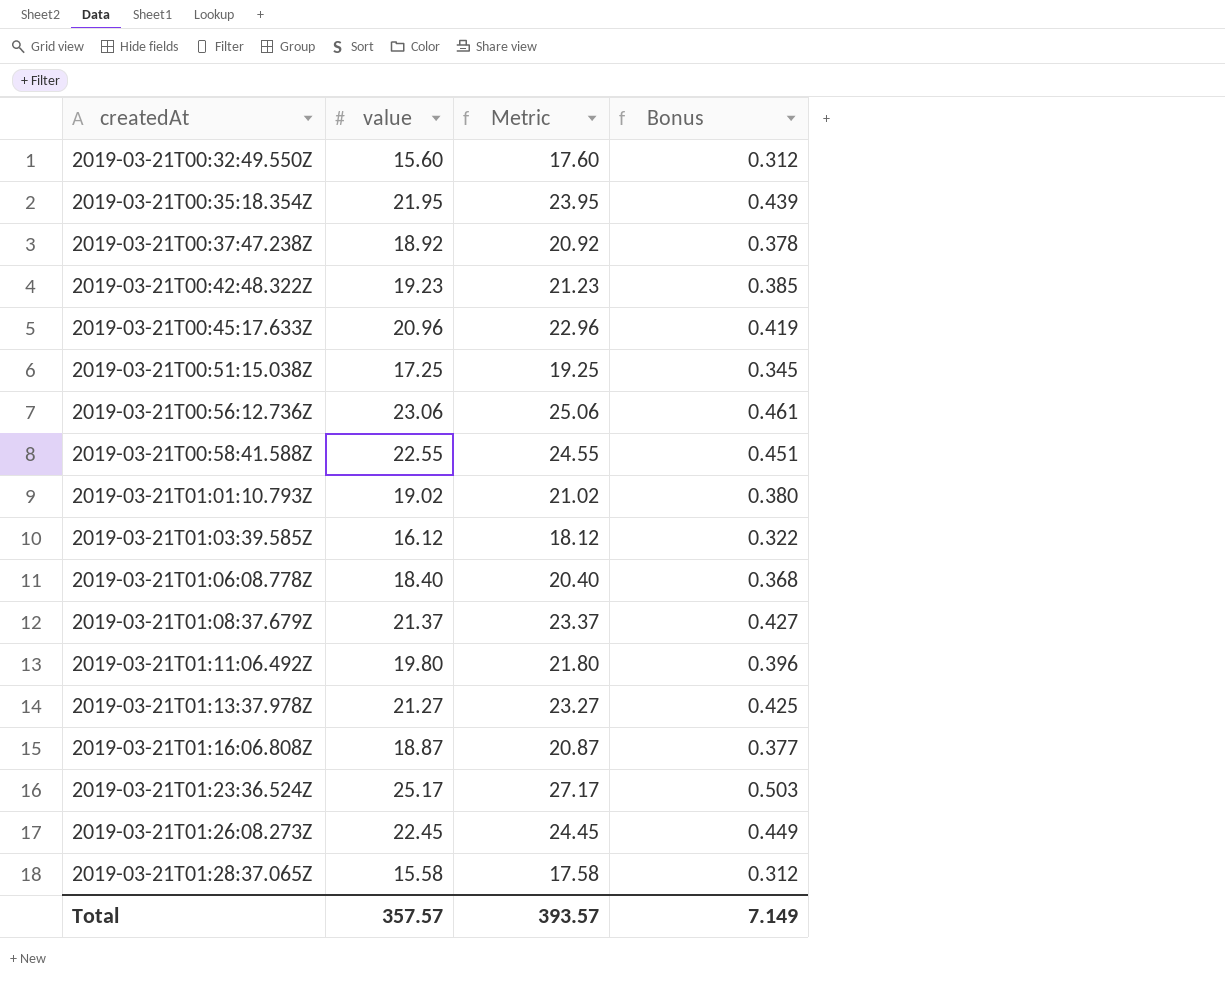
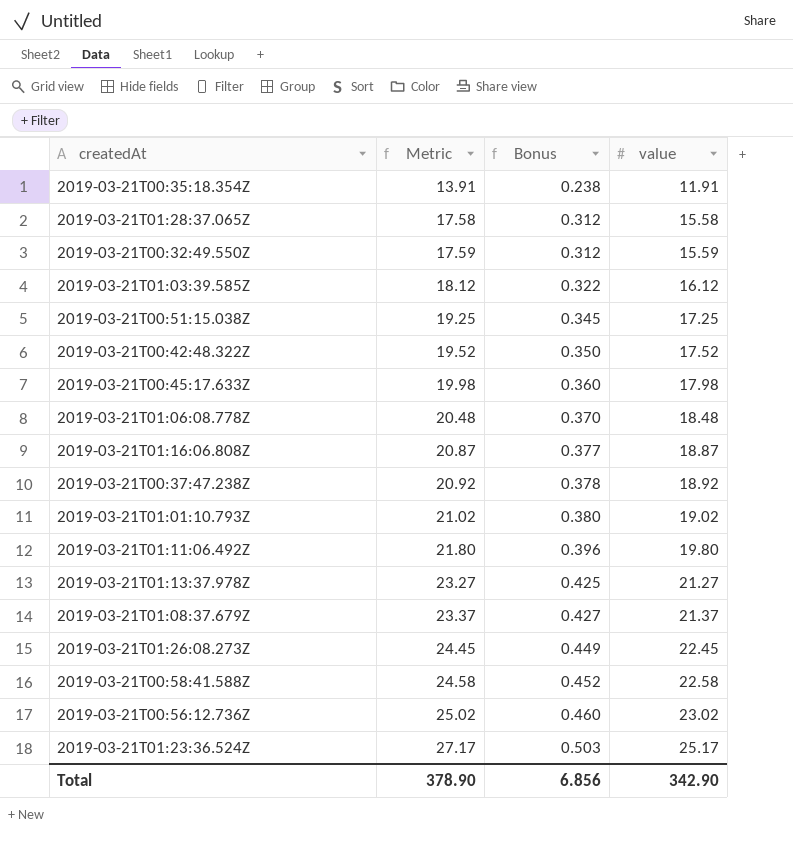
row order: createdAt ascending -> Metric ascending
column value | position: 2 -> 4
2019-03-21T00:35:18.354Z | Metric: 23.95 -> 13.91
2019-03-21T00:35:18.354Z | Bonus: 0.439 -> 0.238
2019-03-21T00:35:18.354Z | value: 21.95 -> 11.91
2019-03-21T00:32:49.550Z | Metric: 17.60 -> 17.59
2019-03-21T00:32:49.550Z | value: 15.60 -> 15.59
2019-03-21T00:42:48.322Z | Metric: 21.23 -> 19.52
2019-03-21T00:42:48.322Z | Bonus: 0.385 -> 0.350
2019-03-21T00:42:48.322Z | value: 19.23 -> 17.52
2019-03-21T00:45:17.633Z | Metric: 22.96 -> 19.98
2019-03-21T00:45:17.633Z | Bonus: 0.419 -> 0.360
2019-03-21T00:45:17.633Z | value: 20.96 -> 17.98
2019-03-21T01:06:08.778Z | Metric: 20.40 -> 20.48
2019-03-21T01:06:08.778Z | Bonus: 0.368 -> 0.370
2019-03-21T01:06:08.778Z | value: 18.40 -> 18.48
2019-03-21T00:58:41.588Z | Metric: 24.55 -> 24.58
2019-03-21T00:58:41.588Z | Bonus: 0.451 -> 0.452
2019-03-21T00:58:41.588Z | value: 22.55 -> 22.58
2019-03-21T00:56:12.736Z | Metric: 25.06 -> 25.02
2019-03-21T00:56:12.736Z | Bonus: 0.461 -> 0.460
2019-03-21T00:56:12.736Z | value: 23.06 -> 23.02
Total | Metric: 393.57 -> 378.90
Total | Bonus: 7.149 -> 6.856
Total | value: 357.57 -> 342.90

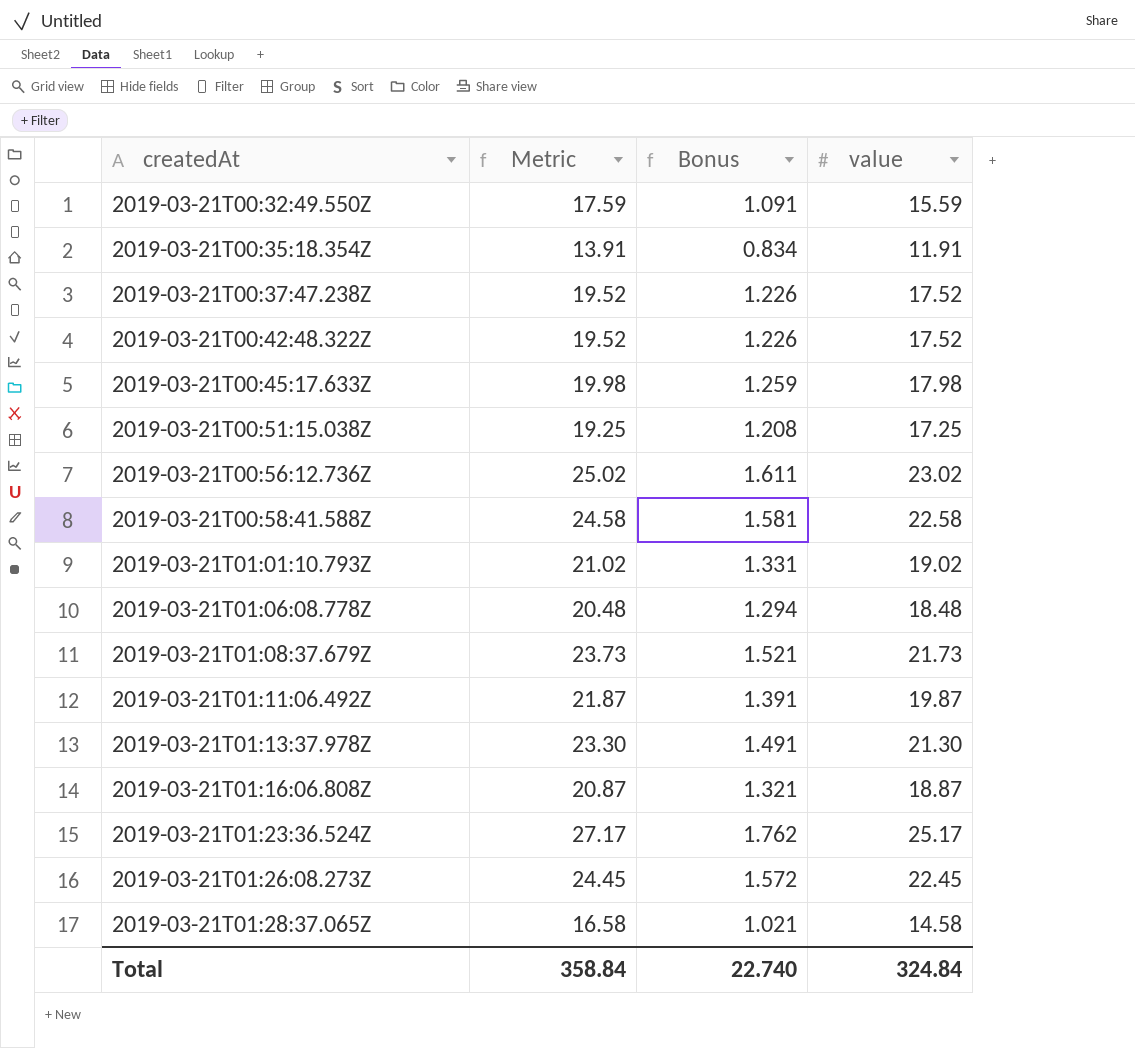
row order: Metric ascending -> createdAt ascending
column Bonus | formula: [value] * 0.02 -> [value] * 0.07
row 2019-03-21T01:03:39.585Z: 18.12 | 0.322 | 16.12 -> none
2019-03-21T00:37:47.238Z | Metric: 20.92 -> 19.52
2019-03-21T00:37:47.238Z | value: 18.92 -> 17.52
2019-03-21T01:08:37.679Z | Metric: 23.37 -> 23.73
2019-03-21T01:08:37.679Z | value: 21.37 -> 21.73
2019-03-21T01:11:06.492Z | Metric: 21.80 -> 21.87
2019-03-21T01:11:06.492Z | value: 19.80 -> 19.87
2019-03-21T01:13:37.978Z | Metric: 23.27 -> 23.30
2019-03-21T01:13:37.978Z | value: 21.27 -> 21.30
2019-03-21T01:28:37.065Z | Metric: 17.58 -> 16.58
2019-03-21T01:28:37.065Z | value: 15.58 -> 14.58
Total | Metric: 378.90 -> 358.84
Total | Bonus: 6.856 -> 22.740
Total | value: 342.90 -> 324.84

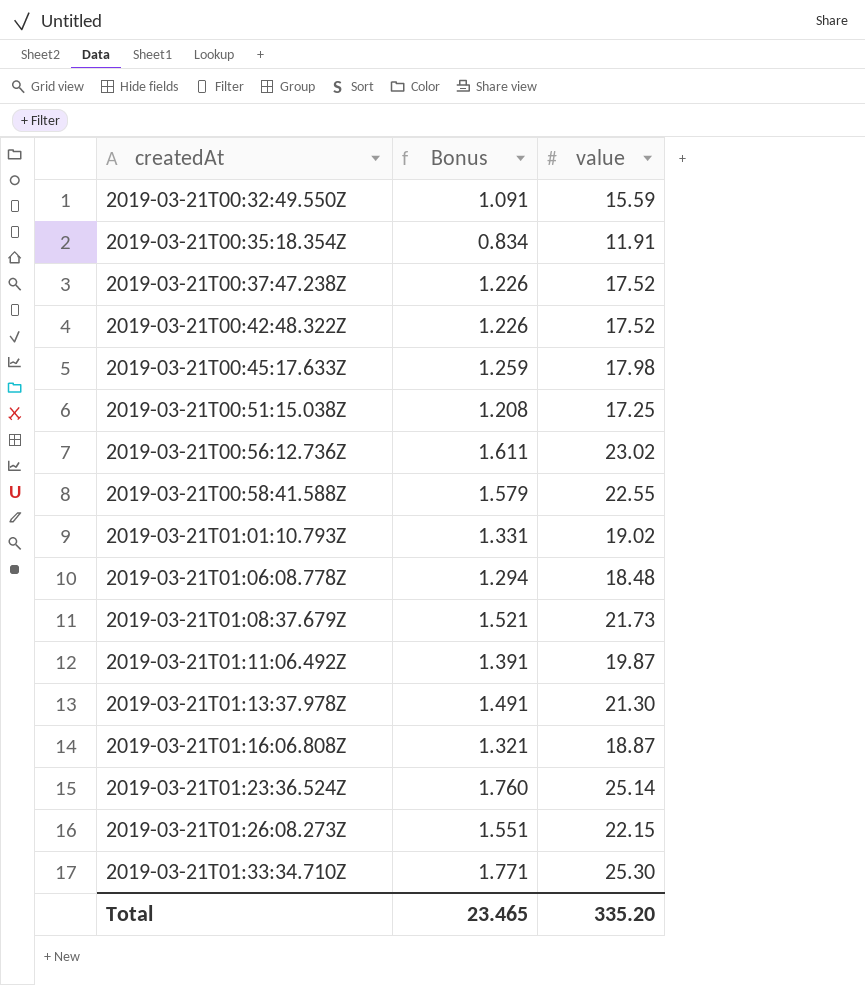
column Metric | formula: [value] + 2 -> none
row 2019-03-21T01:28:37.065Z: 16.58 | 1.021 | 14.58 -> none
2019-03-21T00:58:41.588Z | Bonus: 1.581 -> 1.579
2019-03-21T00:58:41.588Z | value: 22.58 -> 22.55
2019-03-21T01:23:36.524Z | Bonus: 1.762 -> 1.760
2019-03-21T01:23:36.524Z | value: 25.17 -> 25.14
2019-03-21T01:26:08.273Z | Bonus: 1.572 -> 1.551
2019-03-21T01:26:08.273Z | value: 22.45 -> 22.15
row 2019-03-21T01:33:34.710Z: none -> 1.771 | 25.30
Total | Bonus: 22.740 -> 23.465
Total | value: 324.84 -> 335.20

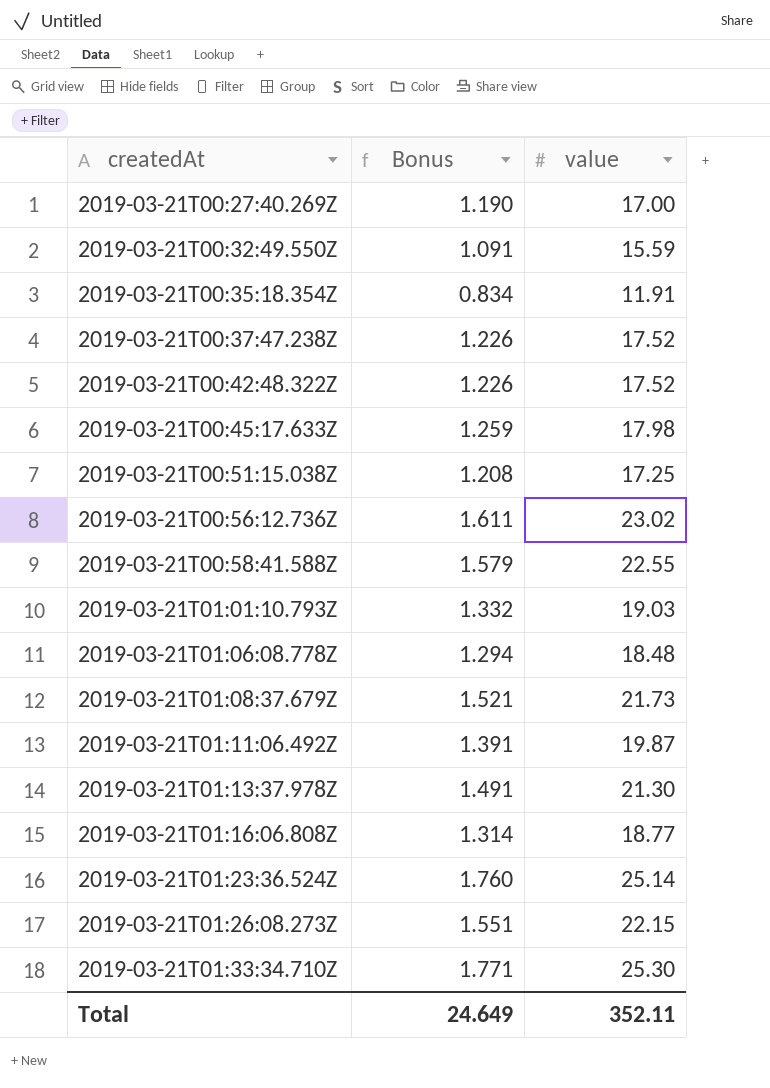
row 2019-03-21T00:27:40.269Z: none -> 1.190 | 17.00
2019-03-21T01:01:10.793Z | Bonus: 1.331 -> 1.332
2019-03-21T01:01:10.793Z | value: 19.02 -> 19.03
2019-03-21T01:16:06.808Z | Bonus: 1.321 -> 1.314
2019-03-21T01:16:06.808Z | value: 18.87 -> 18.77
Total | Bonus: 23.465 -> 24.649
Total | value: 335.20 -> 352.11

